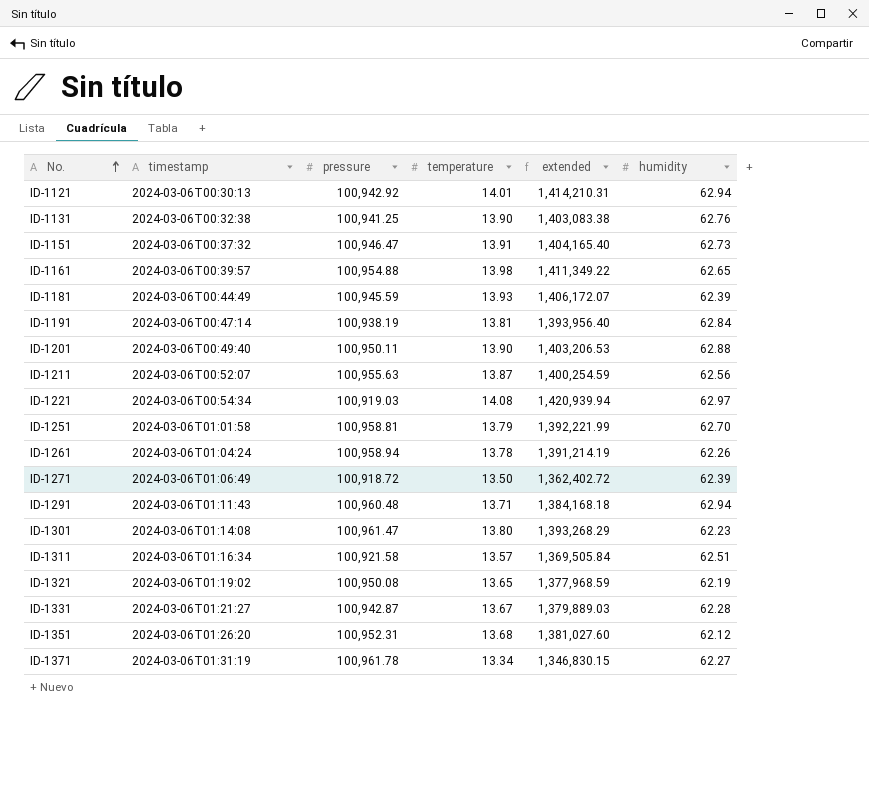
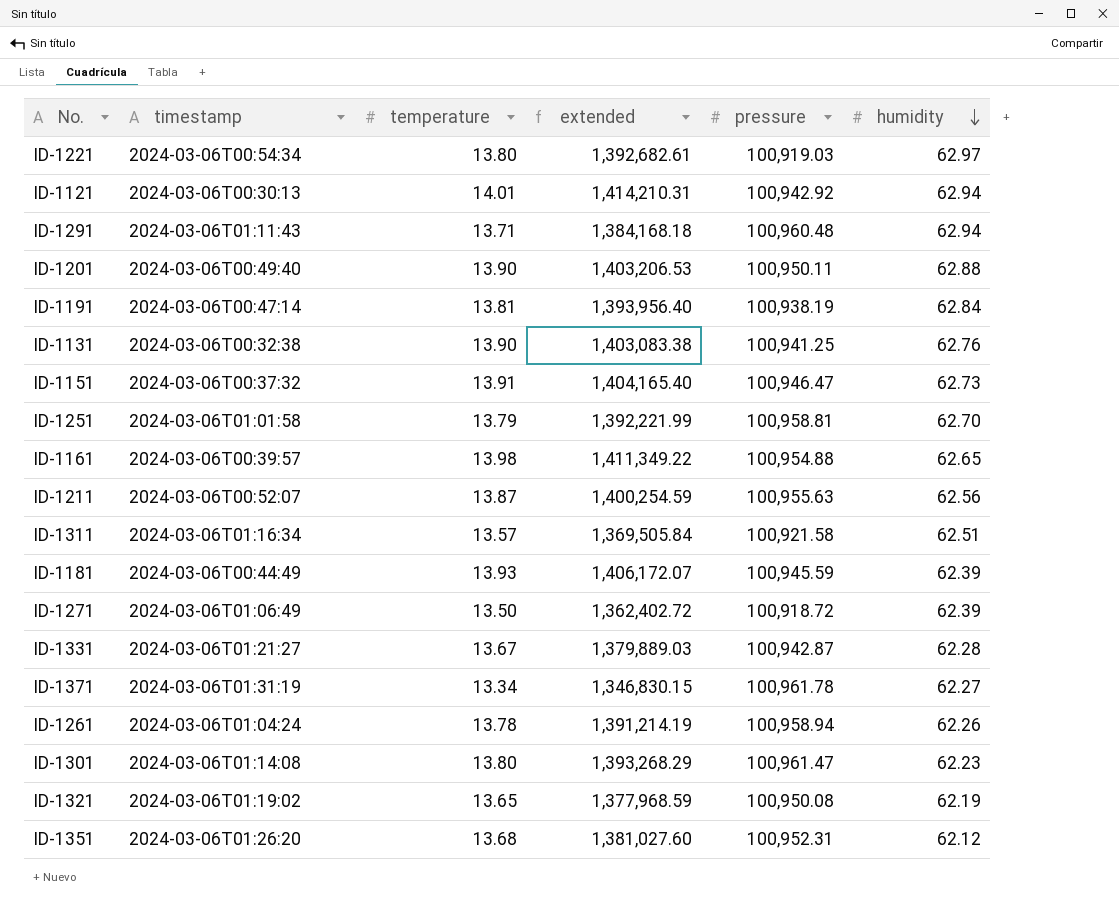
row order: No. ascending -> humidity descending
column pressure | position: 3 -> 5
ID-1221 | temperature: 14.08 -> 13.80
ID-1221 | extended: 1,420,939.94 -> 1,392,682.61

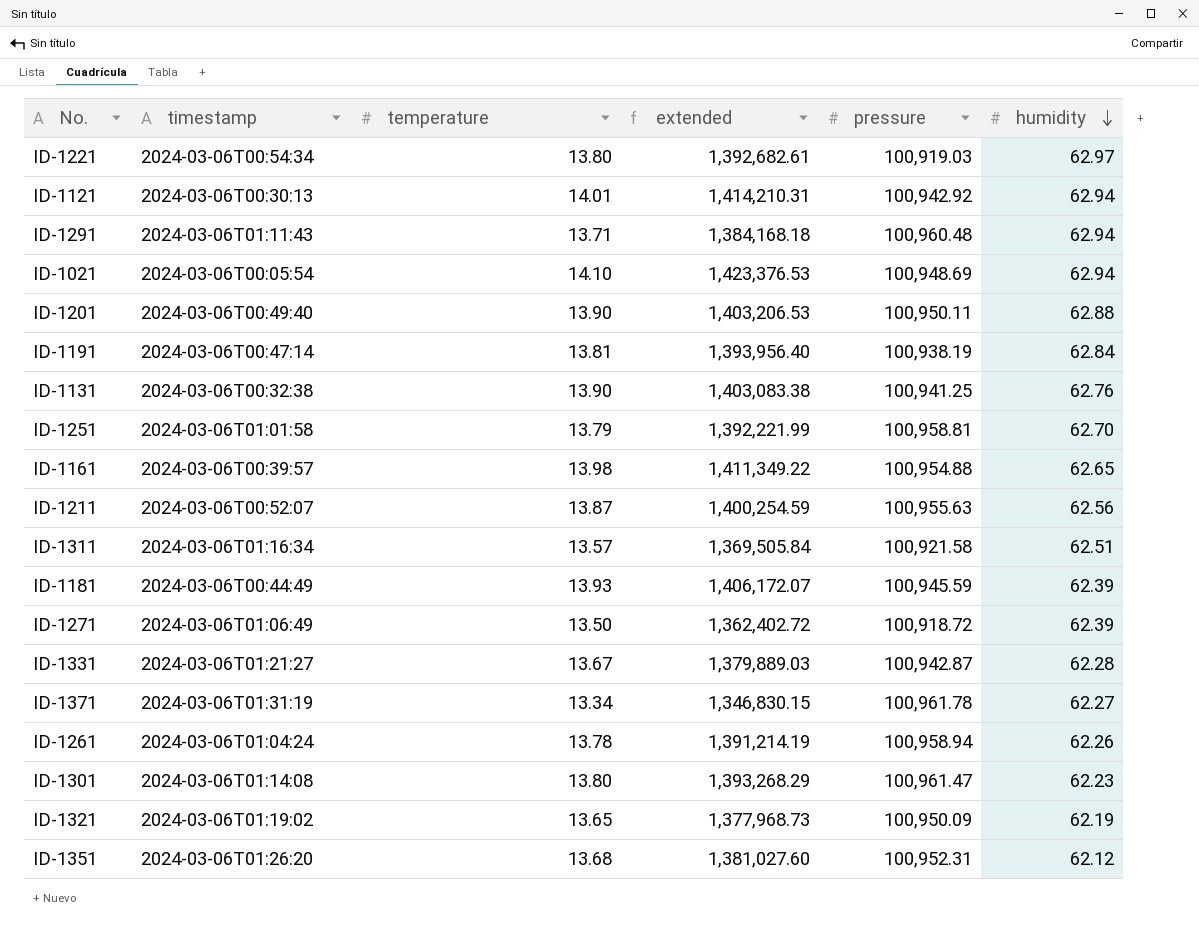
row ID-1151: 2024-03-06T00:37:32 | 13.91 | 1,404,165.40 | 100,946.47 | 62.73 -> none
row ID-1021: none -> 2024-03-06T00:05:54 | 14.10 | 1,423,376.53 | 100,948.69 | 62.94
ID-1321 | extended: 1,377,968.59 -> 1,377,968.73
ID-1321 | pressure: 100,950.08 -> 100,950.09

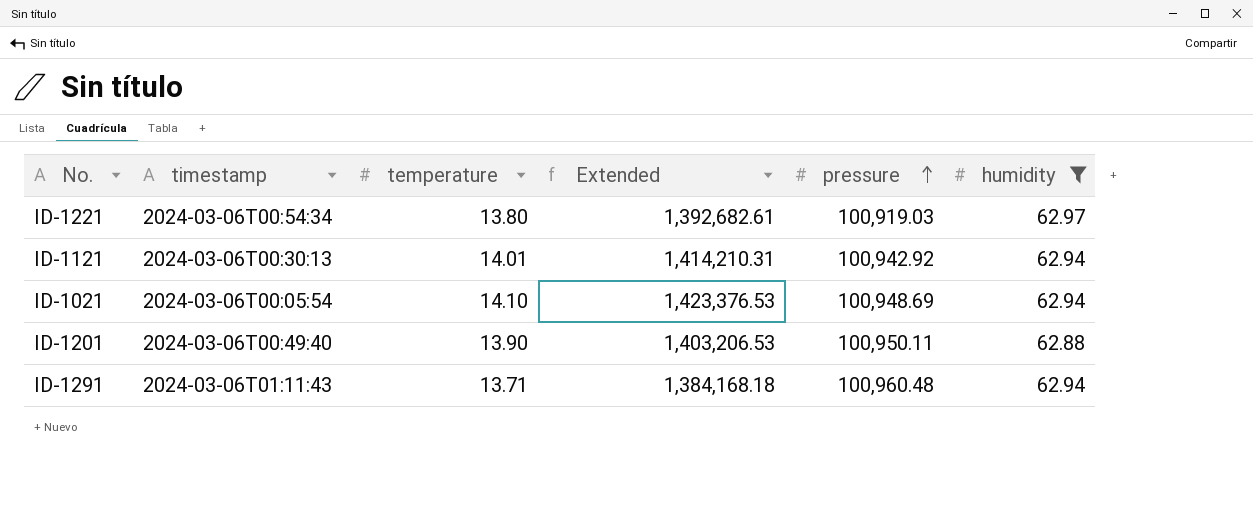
filter: none -> humidity >= 62.88
row order: humidity descending -> pressure ascending
column name: extended -> Extended

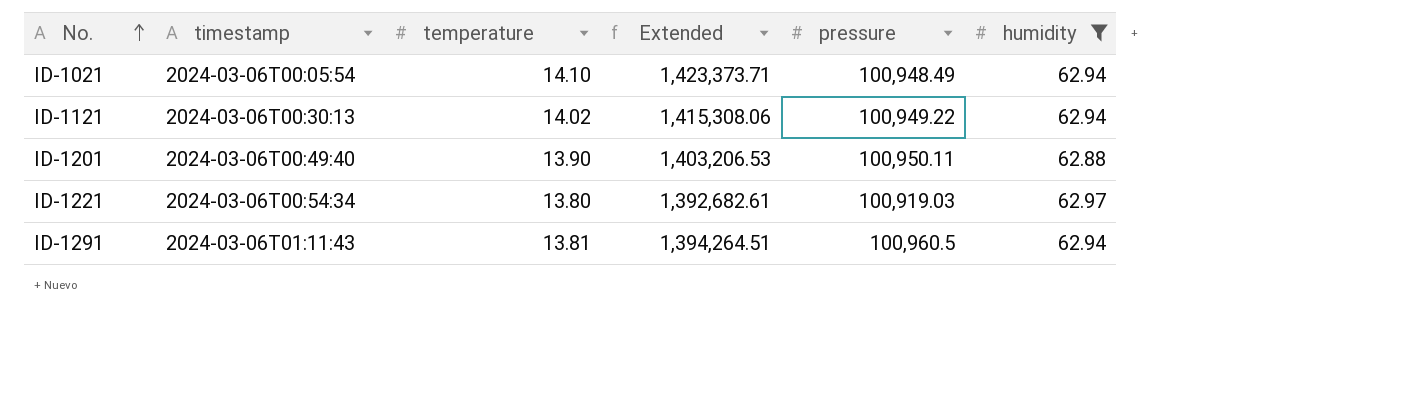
row order: pressure ascending -> No. ascending
ID-1021 | Extended: 1,423,376.53 -> 1,423,373.71
ID-1021 | pressure: 100,948.69 -> 100,948.49
ID-1121 | temperature: 14.01 -> 14.02
ID-1121 | Extended: 1,414,210.31 -> 1,415,308.06
ID-1121 | pressure: 100,942.92 -> 100,949.22
ID-1291 | temperature: 13.71 -> 13.81
ID-1291 | Extended: 1,384,168.18 -> 1,394,264.51
ID-1291 | pressure: 100,960.48 -> 100,960.5

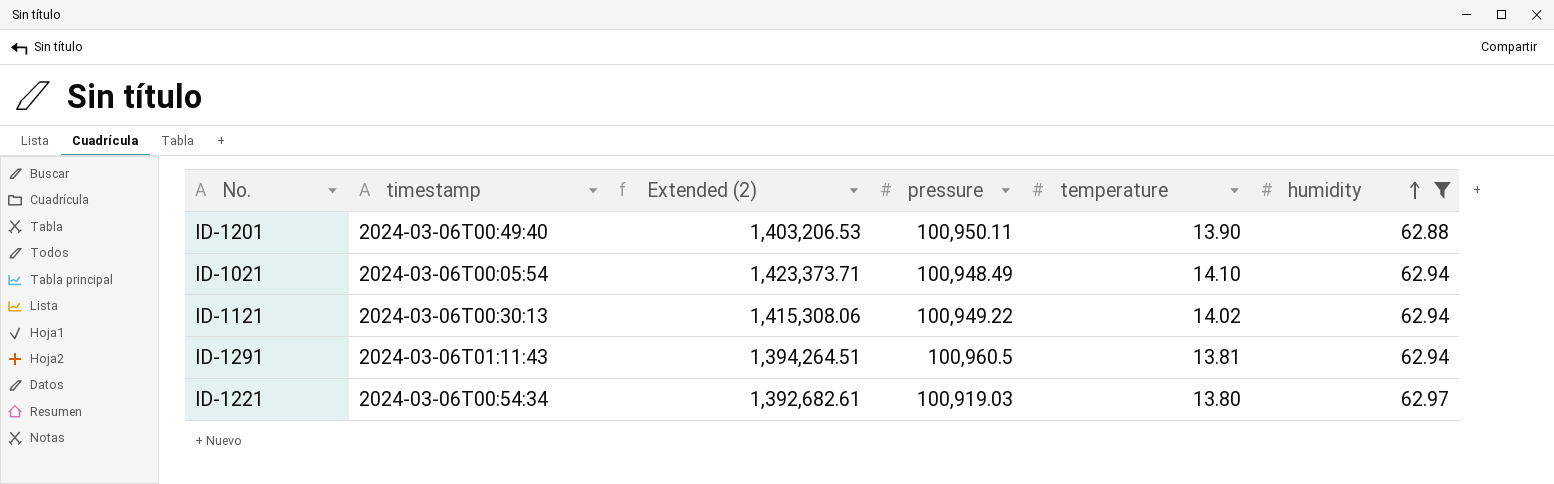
row order: No. ascending -> humidity ascending
column name: Extended -> Extended (2)
column temperature | position: 3 -> 5

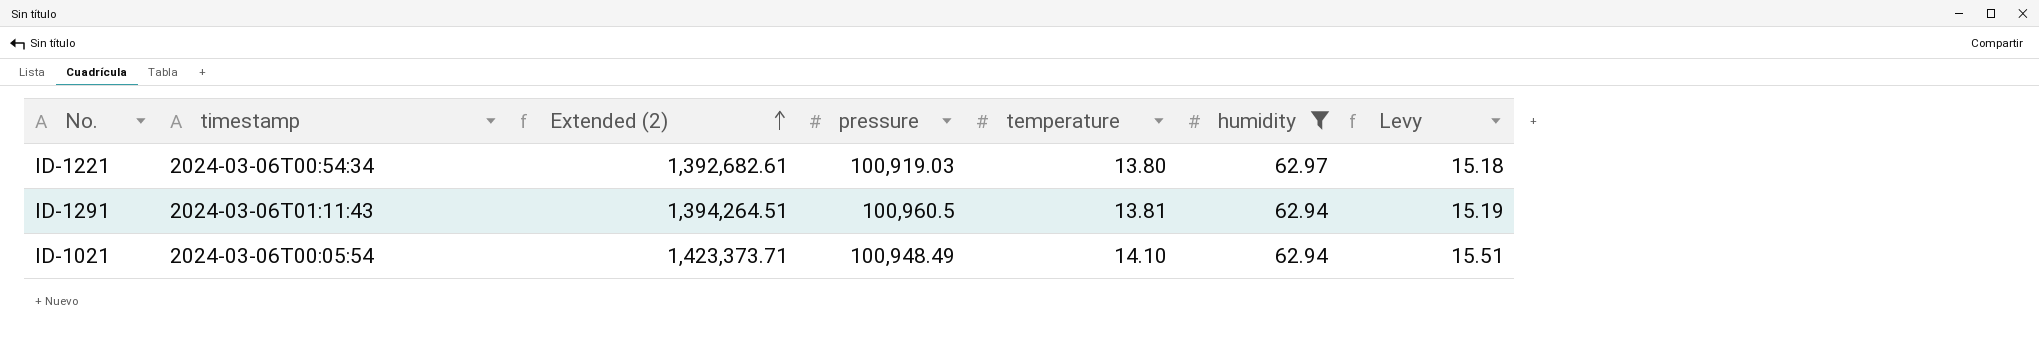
row order: humidity ascending -> Extended (2) ascending
column Levy | formula: none -> [temperature] * 1.1
row ID-1201: 2024-03-06T00:49:40 | 1,403,206.53 | 100,950.11 | 13.90 | 62.88 -> none
row ID-1121: 2024-03-06T00:30:13 | 1,415,308.06 | 100,949.22 | 14.02 | 62.94 -> none

